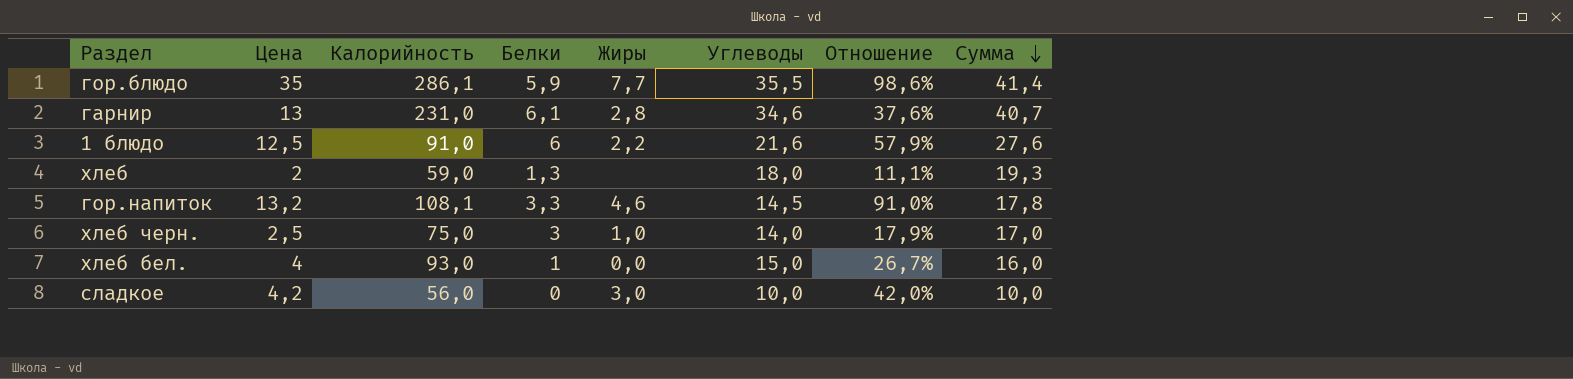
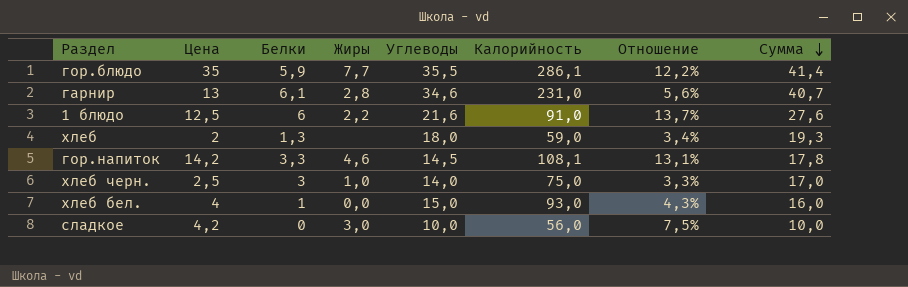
column Калорийность | position: 3 -> 6
column Отношение | formula: [Цена] / [Углеводы] -> [Цена] / [Калорийность]
гор.напиток | Цена: 13,2 -> 14,2

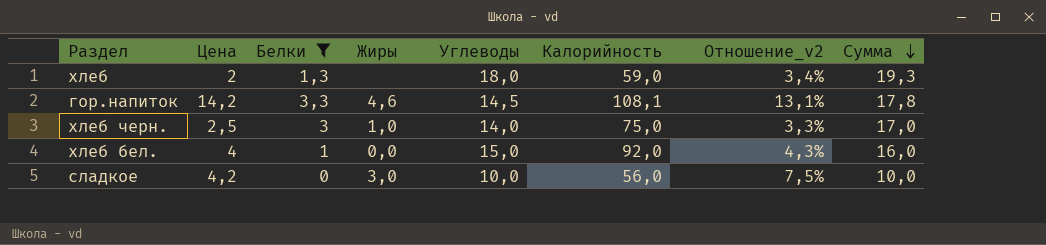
filter: none -> Белки <= 3,3
column name: Отношение -> Отношение_v2
хлеб бел. | Калорийность: 93,0 -> 92,0

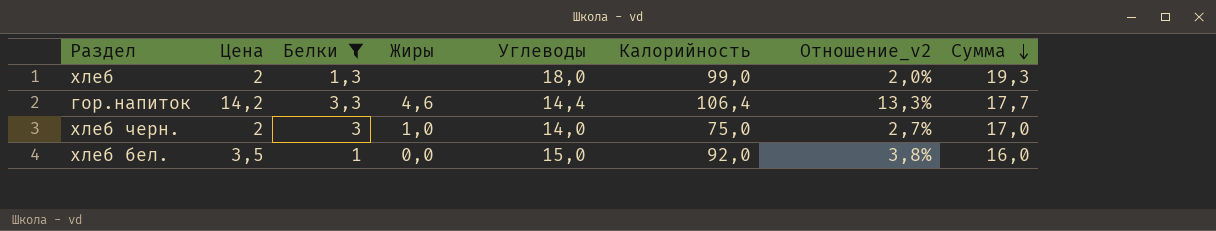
row сладкое: 4,2 | 0 | 3,0 | 10,0 | 56,0 | 7,5% | 10,0 -> none
хлеб | Калорийность: 59,0 -> 99,0
хлеб | Отношение_v2: 3,4% -> 2,0%
гор.напиток | Углеводы: 14,5 -> 14,4
гор.напиток | Калорийность: 108,1 -> 106,4
гор.напиток | Отношение_v2: 13,1% -> 13,3%
гор.напиток | Сумма: 17,8 -> 17,7
хлеб черн. | Цена: 2,5 -> 2
хлеб черн. | Отношение_v2: 3,3% -> 2,7%
хлеб бел. | Цена: 4 -> 3,5
хлеб бел. | Отношение_v2: 4,3% -> 3,8%

